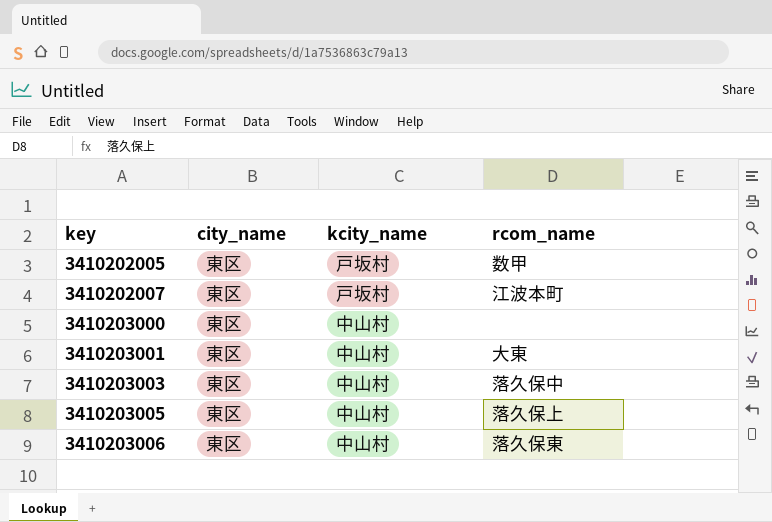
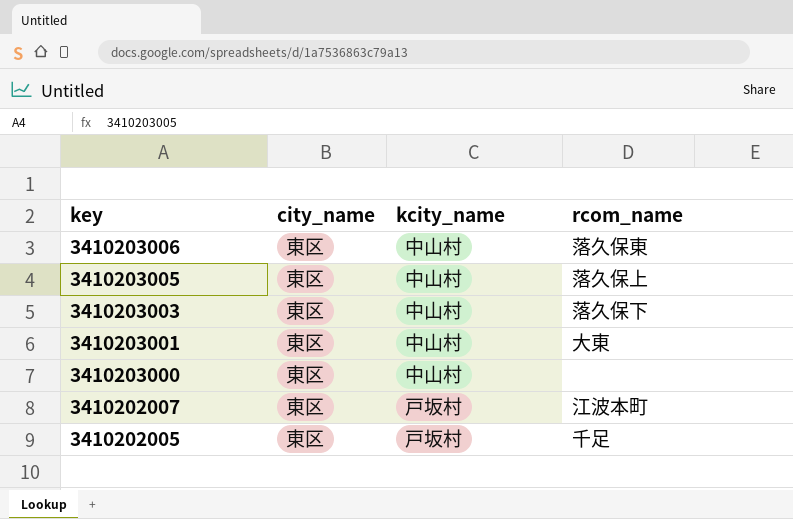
row order: key ascending -> key descending
3410203003 | rcom_name: 落久保中 -> 落久保下
3410202005 | rcom_name: 数甲 -> 千足

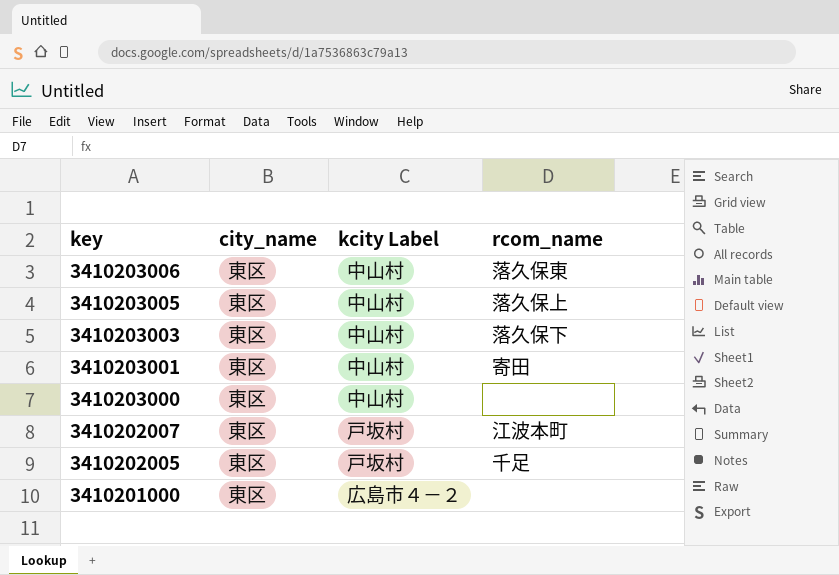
column name: kcity_name -> kcity Label
3410203001 | rcom_name: 大東 -> 寄田
row 3410201000: none -> 東区 | 広島市４－２ | none

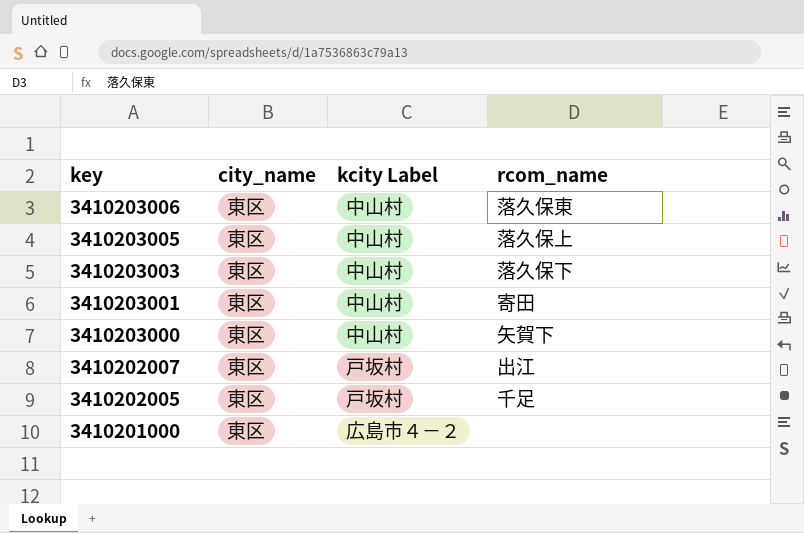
3410203000 | rcom_name: none -> 矢賀下
3410202007 | rcom_name: 江波本町 -> 出江

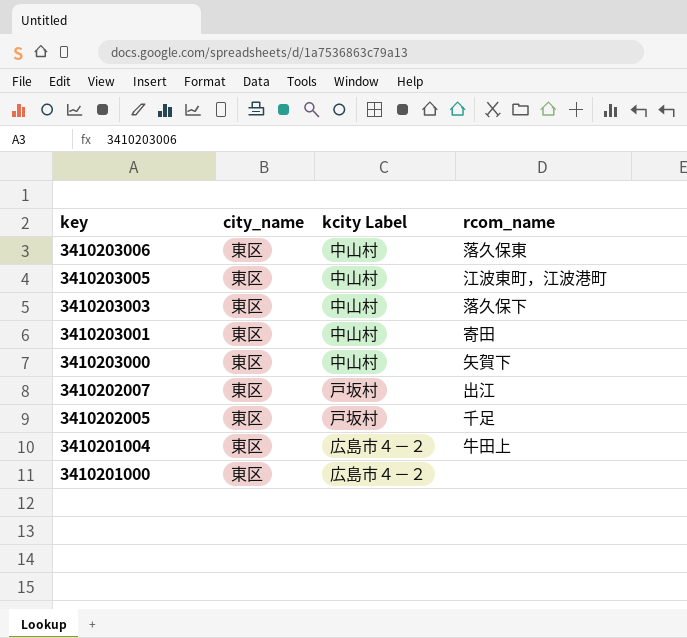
3410203005 | rcom_name: 落久保上 -> 江波東町，江波港町
row 3410201004: none -> 東区 | 広島市４－２ | 牛田上

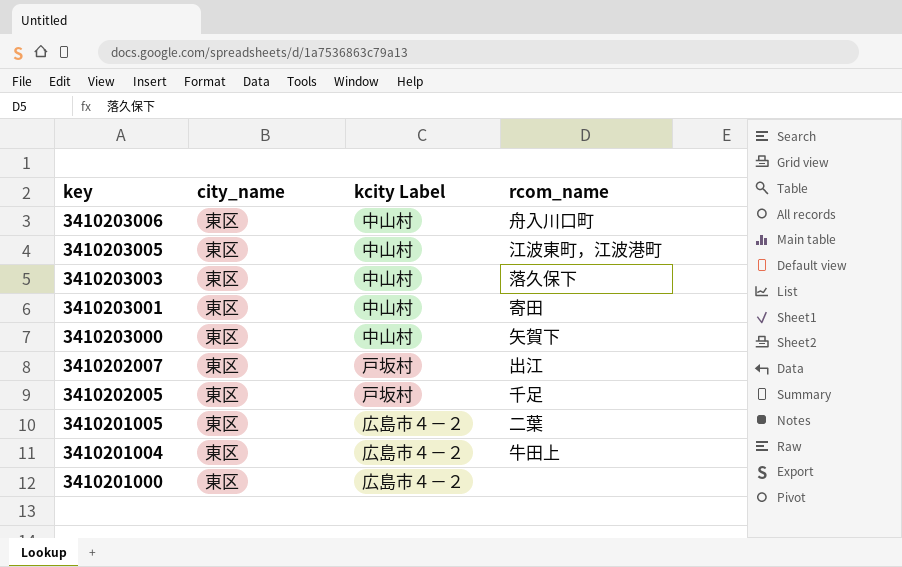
3410203006 | rcom_name: 落久保東 -> 舟入川口町
row 3410201005: none -> 東区 | 広島市４－２ | 二葉

